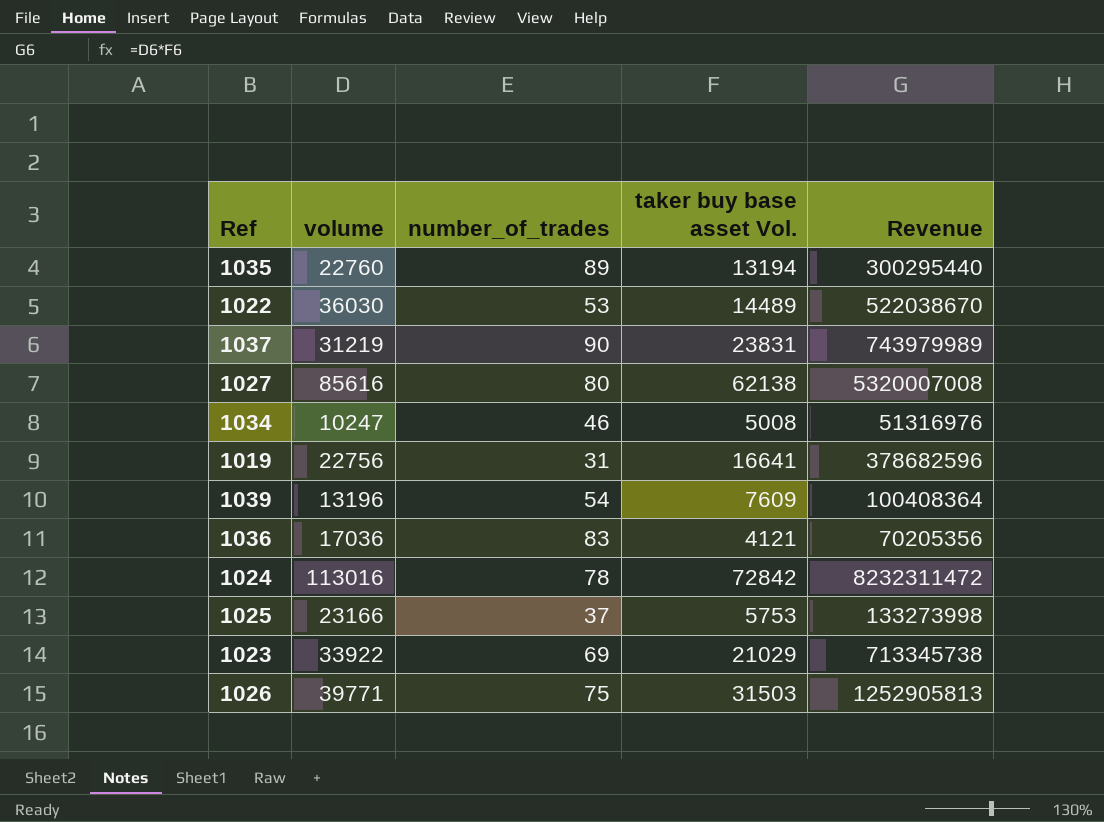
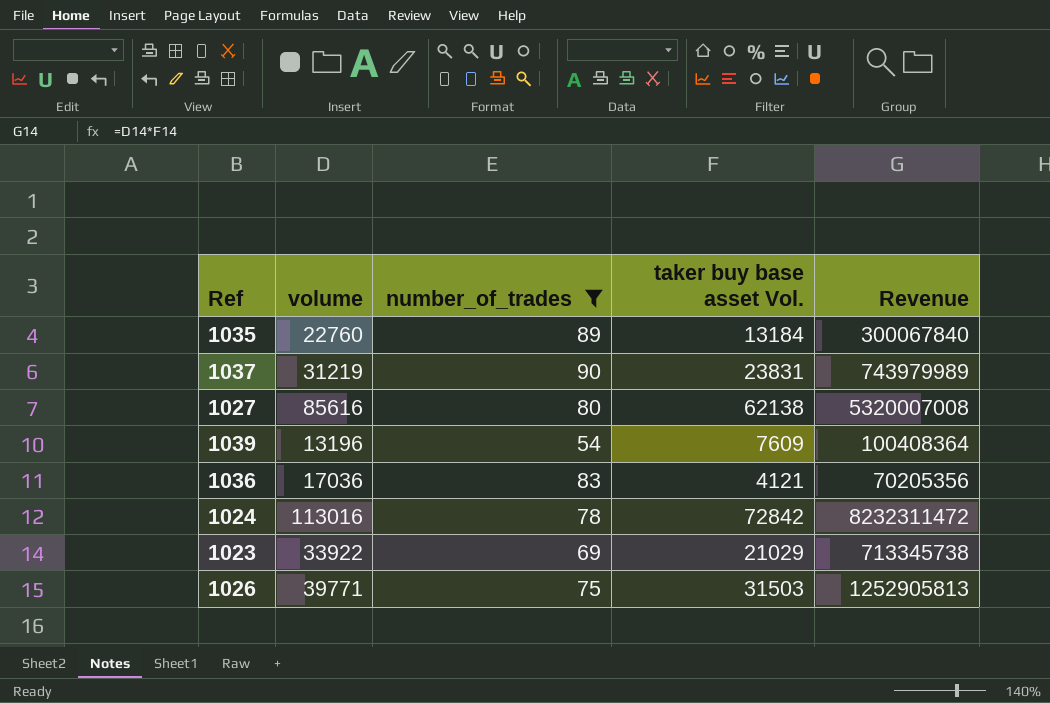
filter: none -> number_of_trades >= 54
1035 | taker buy base asset Vol.: 13194 -> 13184
1035 | Revenue: 300295440 -> 300067840

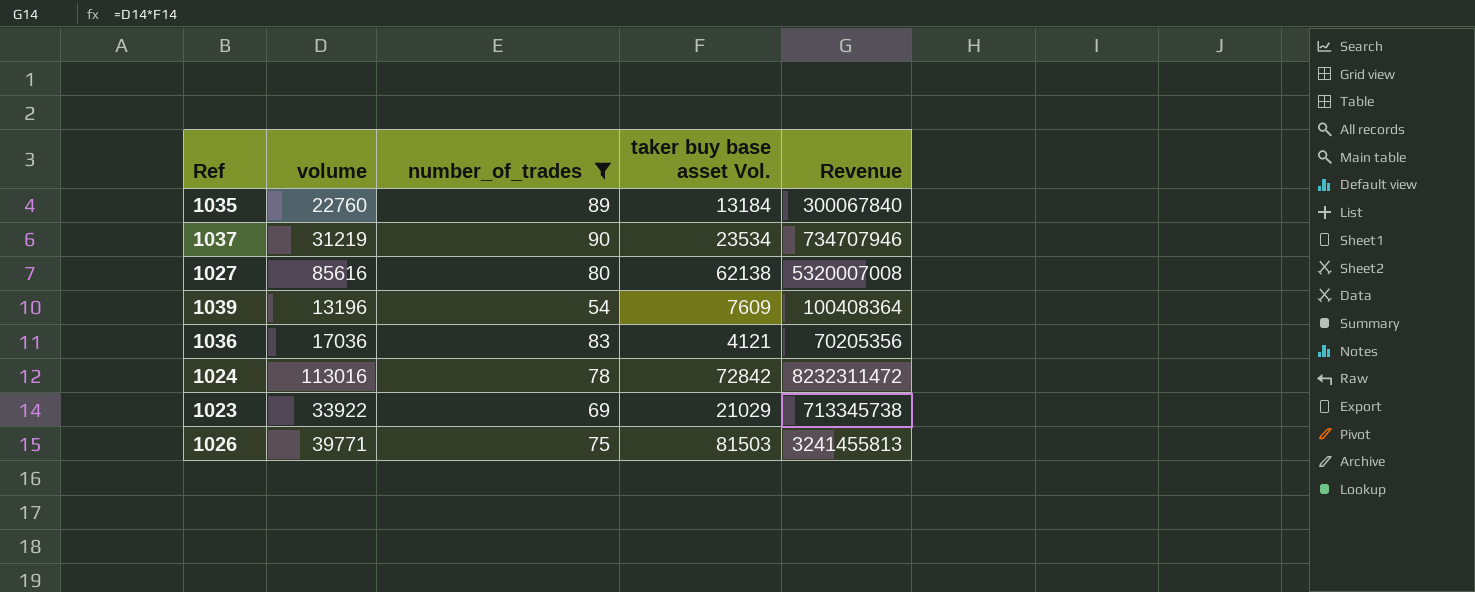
1037 | taker buy base asset Vol.: 23831 -> 23534
1037 | Revenue: 743979989 -> 734707946
1026 | taker buy base asset Vol.: 31503 -> 81503
1026 | Revenue: 1252905813 -> 3241455813

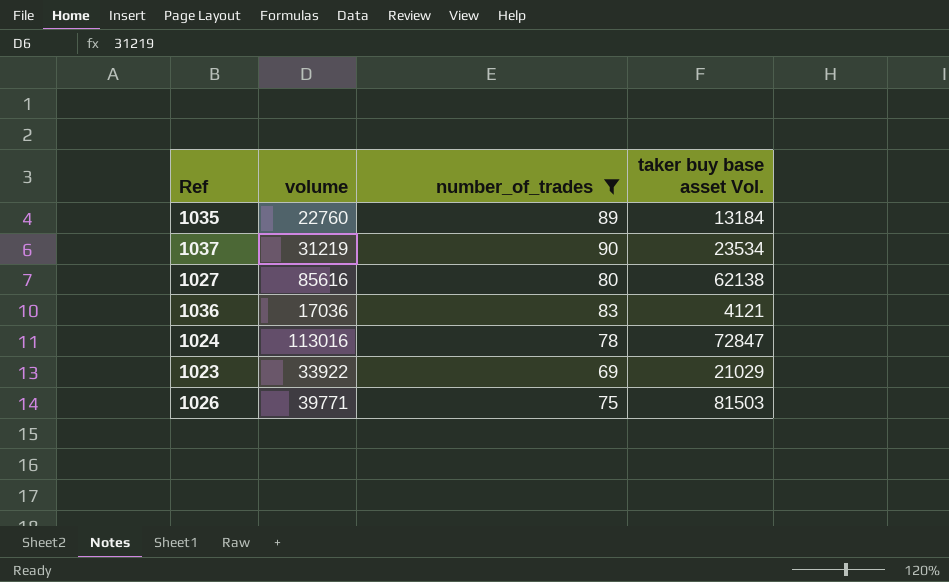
column Revenue | formula: [volume] * [taker buy base asset Vol.] -> none
row 1039: 13196 | 54 | 7609 | 100408364 -> none
1024 | taker buy base asset Vol.: 72842 -> 72847

